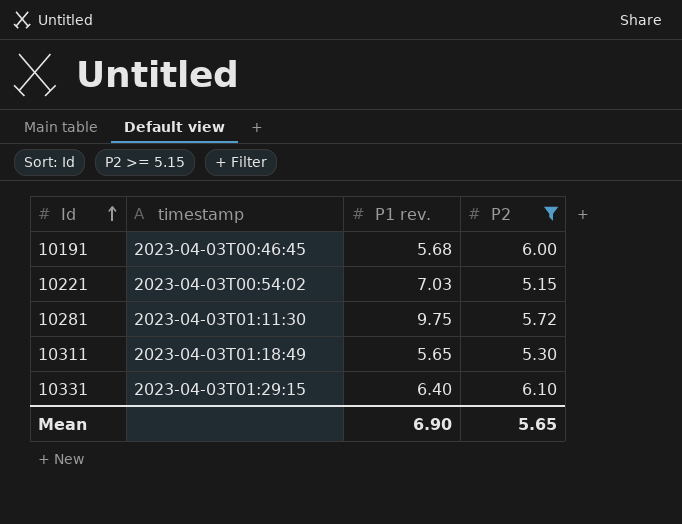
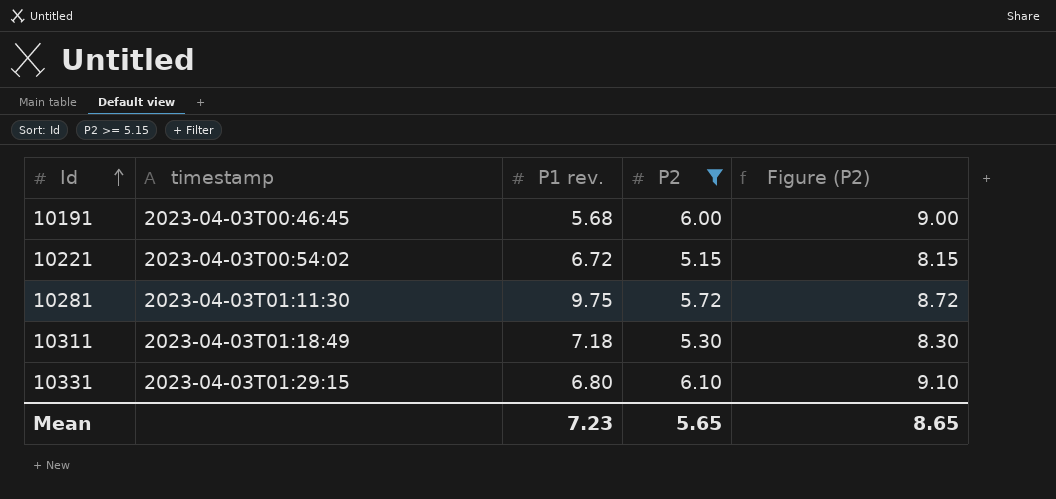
column Figure (P2) | formula: none -> [P2] + 3
10221 | P1 rev.: 7.03 -> 6.72
10311 | P1 rev.: 5.65 -> 7.18
10331 | P1 rev.: 6.40 -> 6.80
Mean | P1 rev.: 6.90 -> 7.23

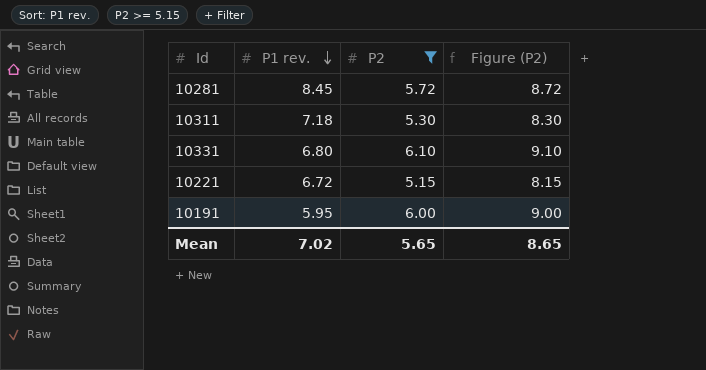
row order: Id ascending -> P1 rev. descending
column timestamp | position: 2 -> none
10281 | P1 rev.: 9.75 -> 8.45
10191 | P1 rev.: 5.68 -> 5.95
Mean | P1 rev.: 7.23 -> 7.02

